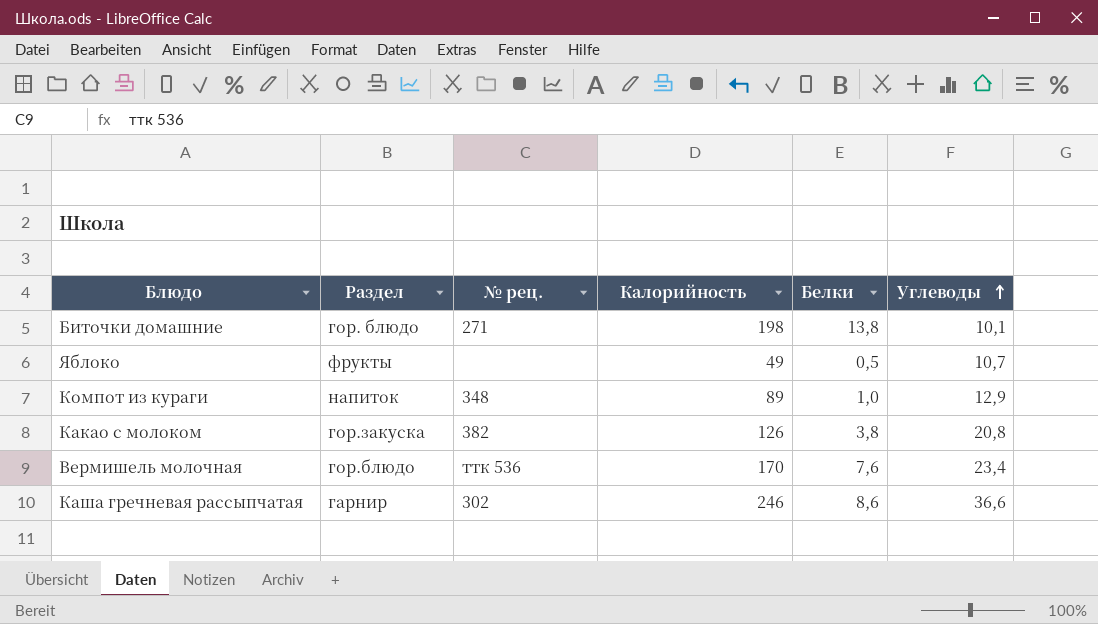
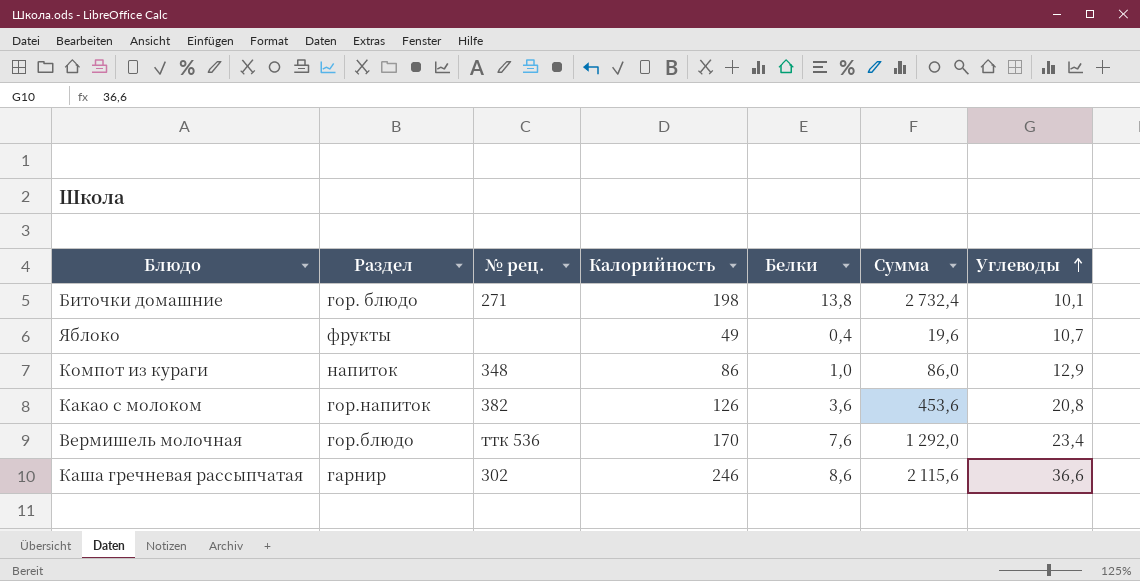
column Сумма | formula: none -> [Калорийность] * [Белки]
Яблоко | Белки: 0,5 -> 0,4
Компот из кураги | Калорийность: 89 -> 86
Какао с молоком | Раздел: гор.закуска -> гор.напиток
Какао с молоком | Белки: 3,8 -> 3,6

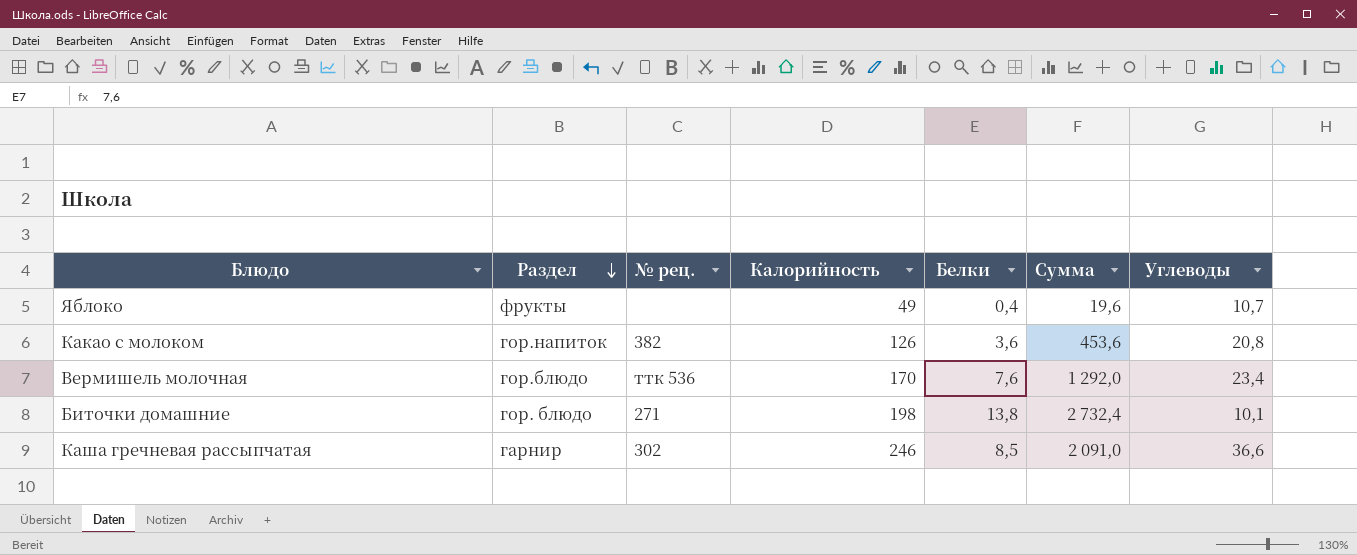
row order: Углеводы ascending -> Раздел descending
row Компот из кураги: напиток | 348 | 86 | 1,0 | 86,0 | 12,9 -> none
Каша гречневая рассыпчатая | Белки: 8,6 -> 8,5
Каша гречневая рассыпчатая | Сумма: 2 115,6 -> 2 091,0

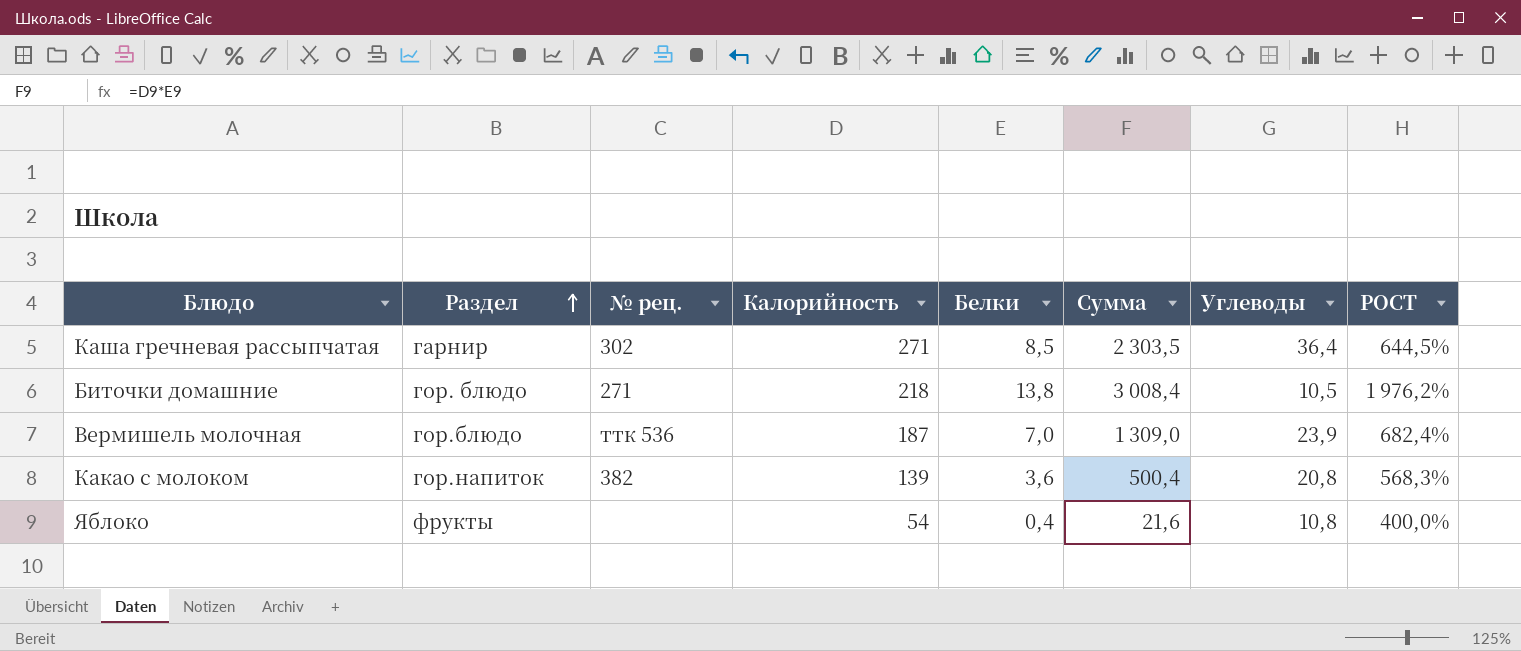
row order: Раздел descending -> Раздел ascending
column РОСТ | formula: none -> ([Калорийность] - [Углеводы]) / [Углеводы]
Каша гречневая рассыпчатая | Калорийность: 246 -> 271
Каша гречневая рассыпчатая | Сумма: 2 091,0 -> 2 303,5
Каша гречневая рассыпчатая | Углеводы: 36,6 -> 36,4
Биточки домашние | Калорийность: 198 -> 218
Биточки домашние | Сумма: 2 732,4 -> 3 008,4
Биточки домашние | Углеводы: 10,1 -> 10,5
Вермишель молочная | Калорийность: 170 -> 187
Вермишель молочная | Белки: 7,6 -> 7,0
Вермишель молочная | Сумма: 1 292,0 -> 1 309,0
Вермишель молочная | Углеводы: 23,4 -> 23,9
Какао с молоком | Калорийность: 126 -> 139
Какао с молоком | Сумма: 453,6 -> 500,4
Яблоко | Калорийность: 49 -> 54
Яблоко | Сумма: 19,6 -> 21,6
Яблоко | Углеводы: 10,7 -> 10,8

